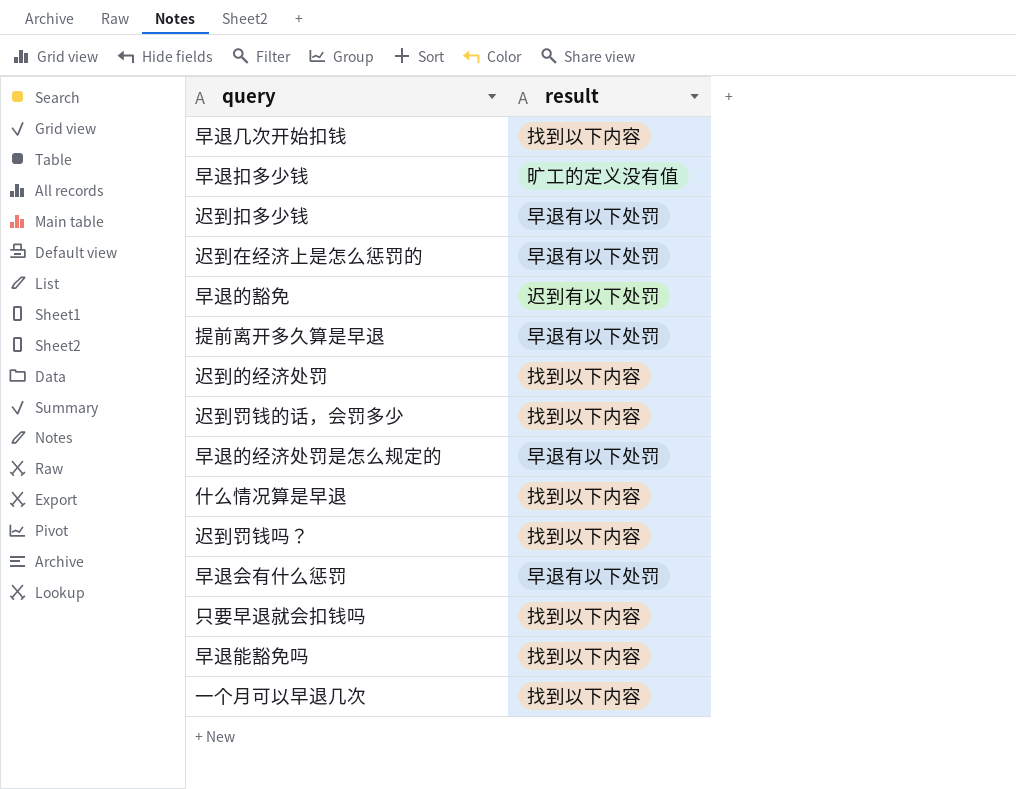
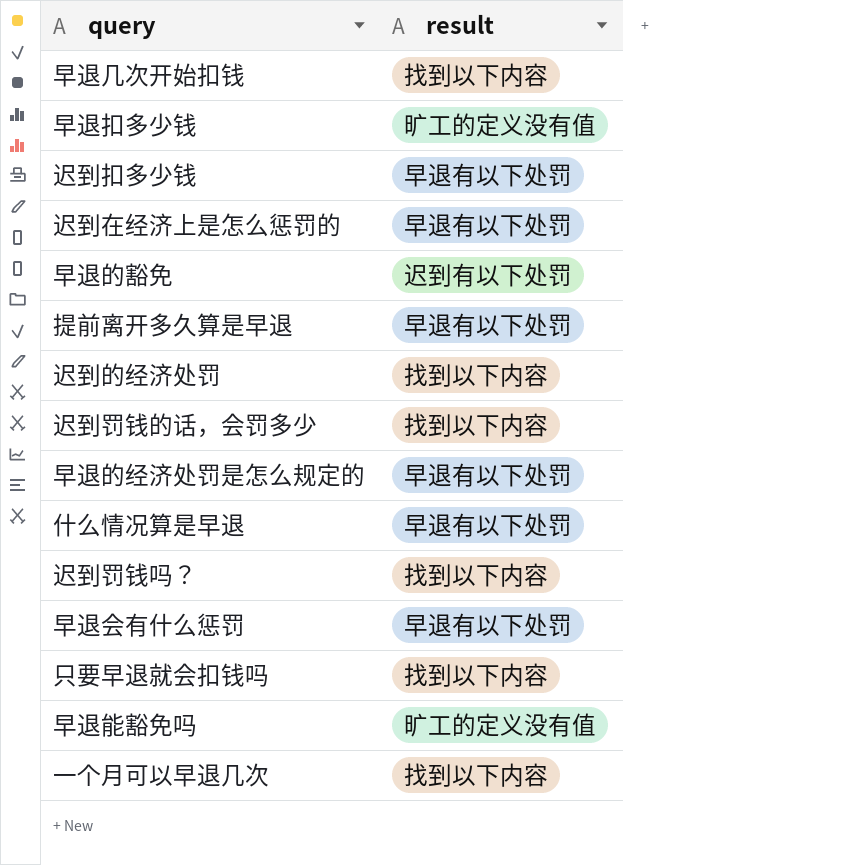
什么情况算是早退 | result: 找到以下内容 -> 早退有以下处罚
早退能豁免吗 | result: 找到以下内容 -> 旷工的定义没有值

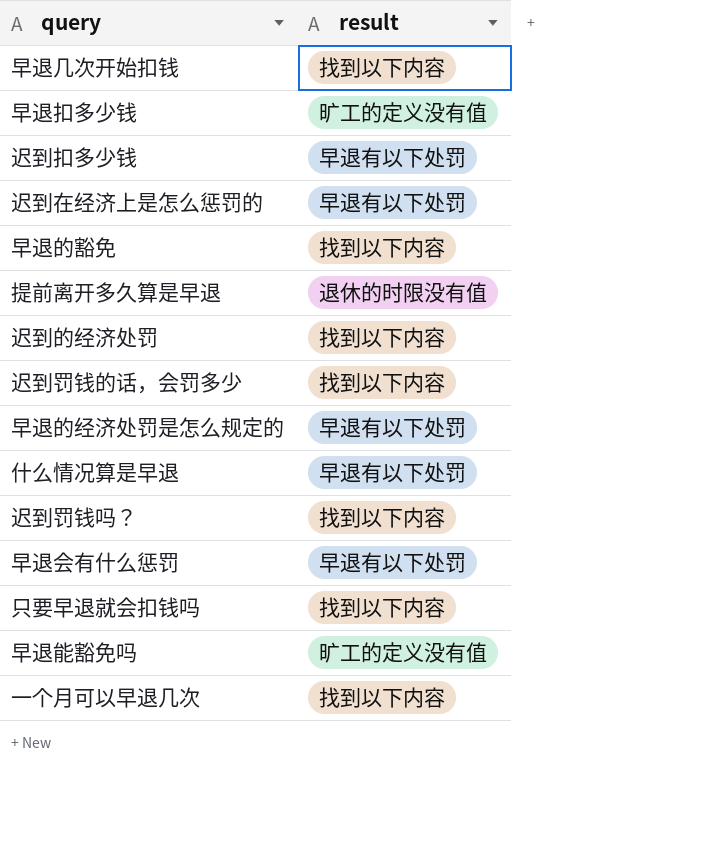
早退的豁免 | result: 迟到有以下处罚 -> 找到以下内容
提前离开多久算是早退 | result: 早退有以下处罚 -> 退休的时限没有值

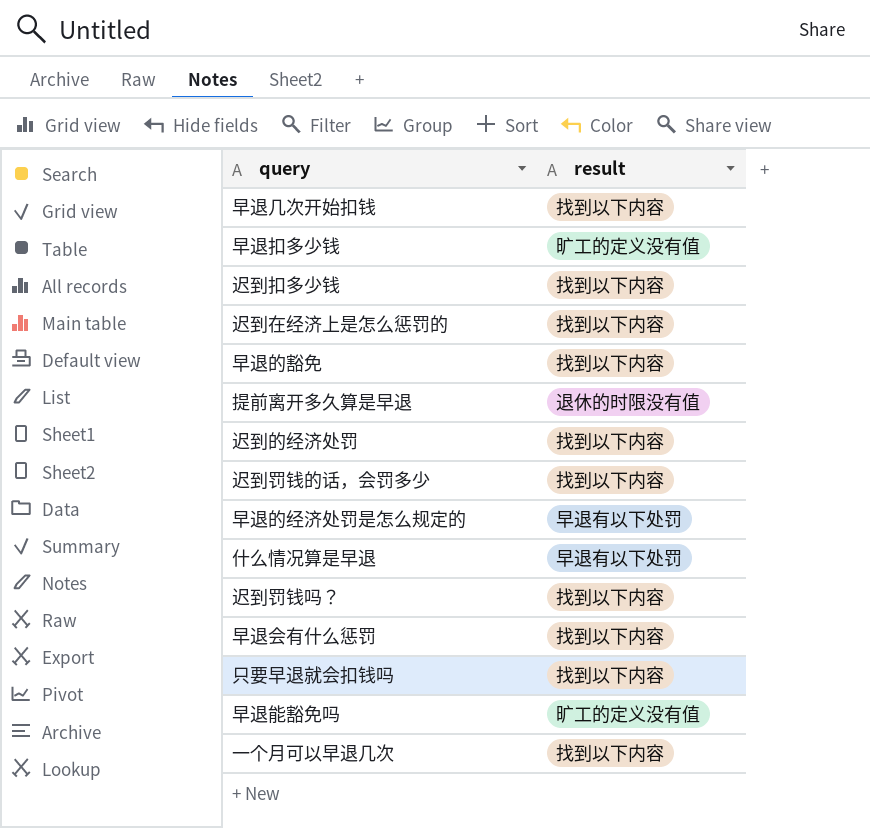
迟到扣多少钱 | result: 早退有以下处罚 -> 找到以下内容
迟到在经济上是怎么惩罚的 | result: 早退有以下处罚 -> 找到以下内容
早退会有什么惩罚 | result: 早退有以下处罚 -> 找到以下内容

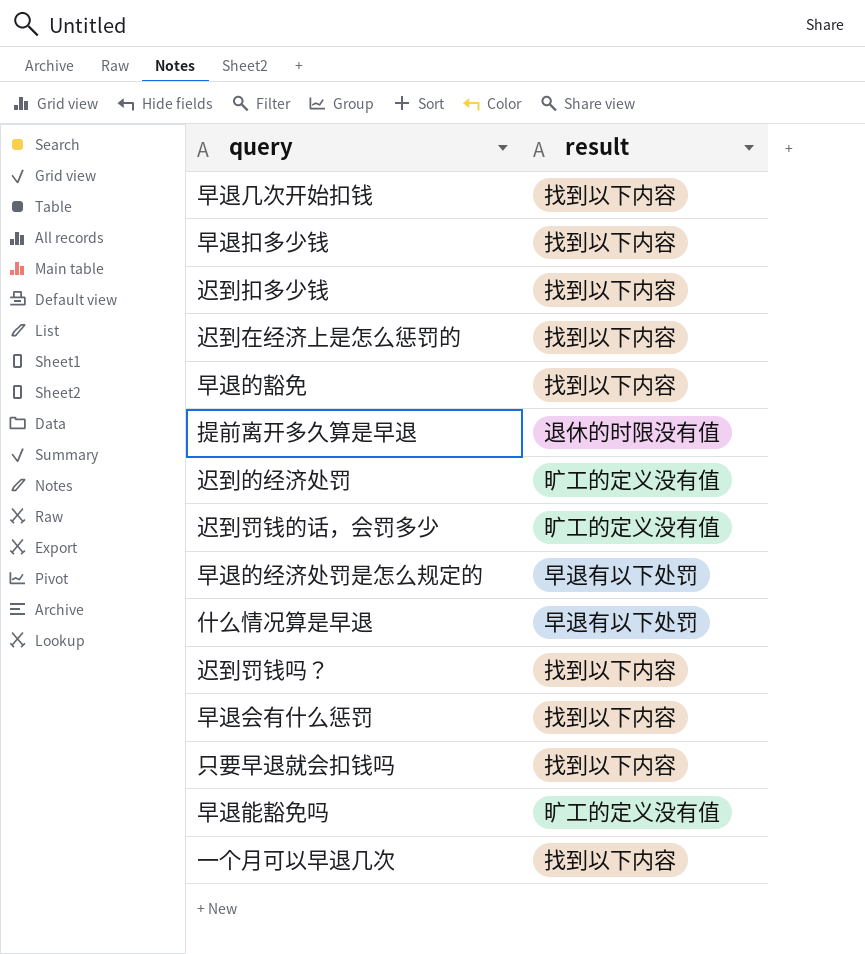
早退扣多少钱 | result: 旷工的定义没有值 -> 找到以下内容
迟到的经济处罚 | result: 找到以下内容 -> 旷工的定义没有值
迟到罚钱的话，会罚多少 | result: 找到以下内容 -> 旷工的定义没有值

